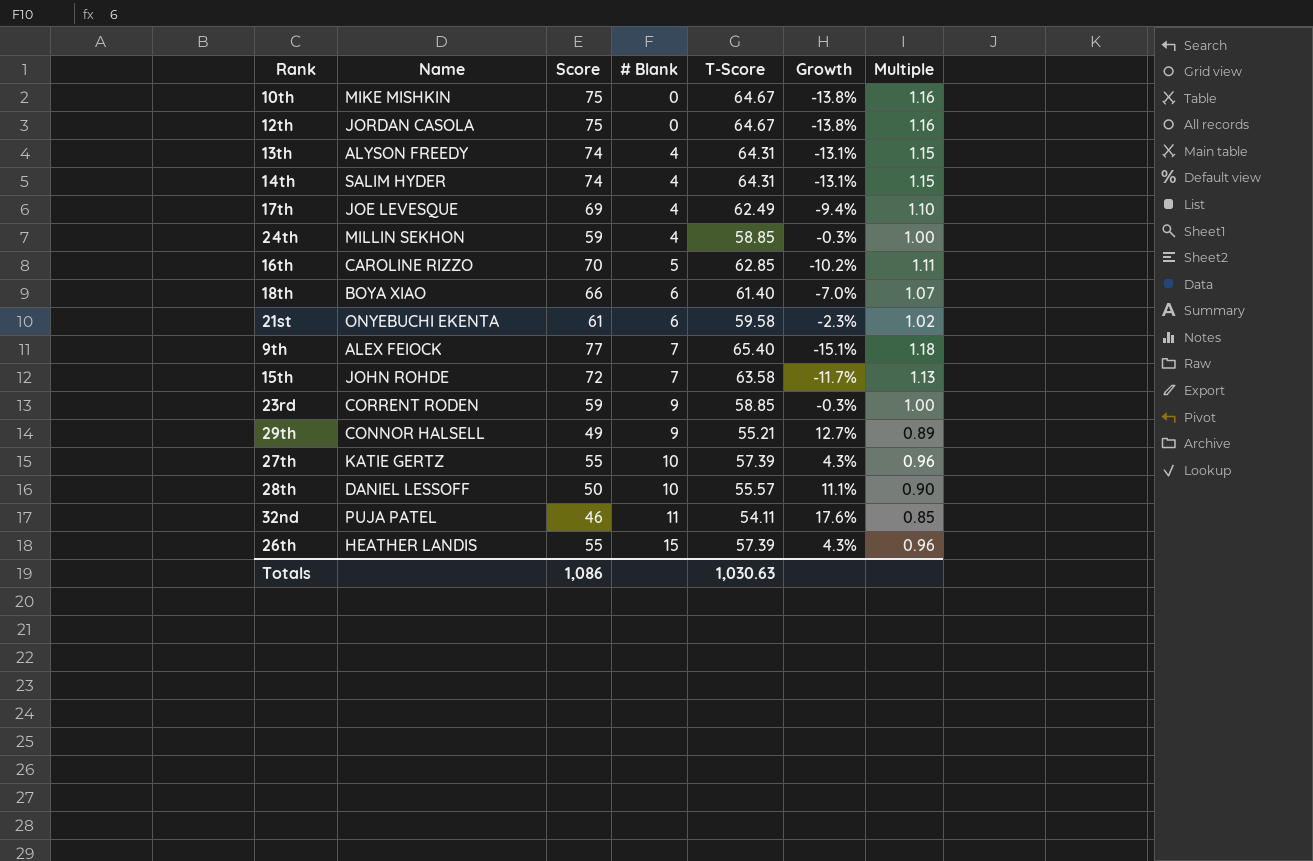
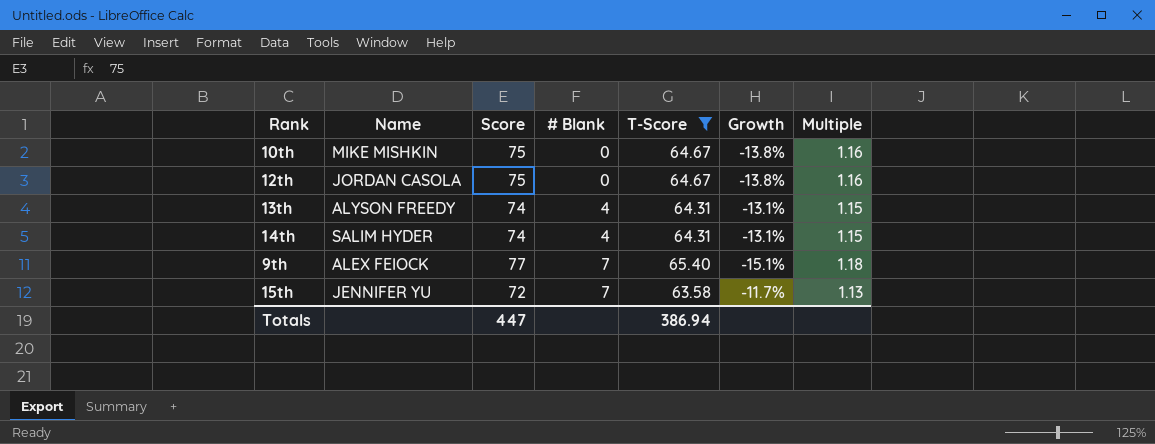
filter: none -> T-Score >= 63.58
15th | Name: JOHN ROHDE -> JENNIFER YU
Totals | Score: 1,086 -> 447
Totals | T-Score: 1,030.63 -> 386.94

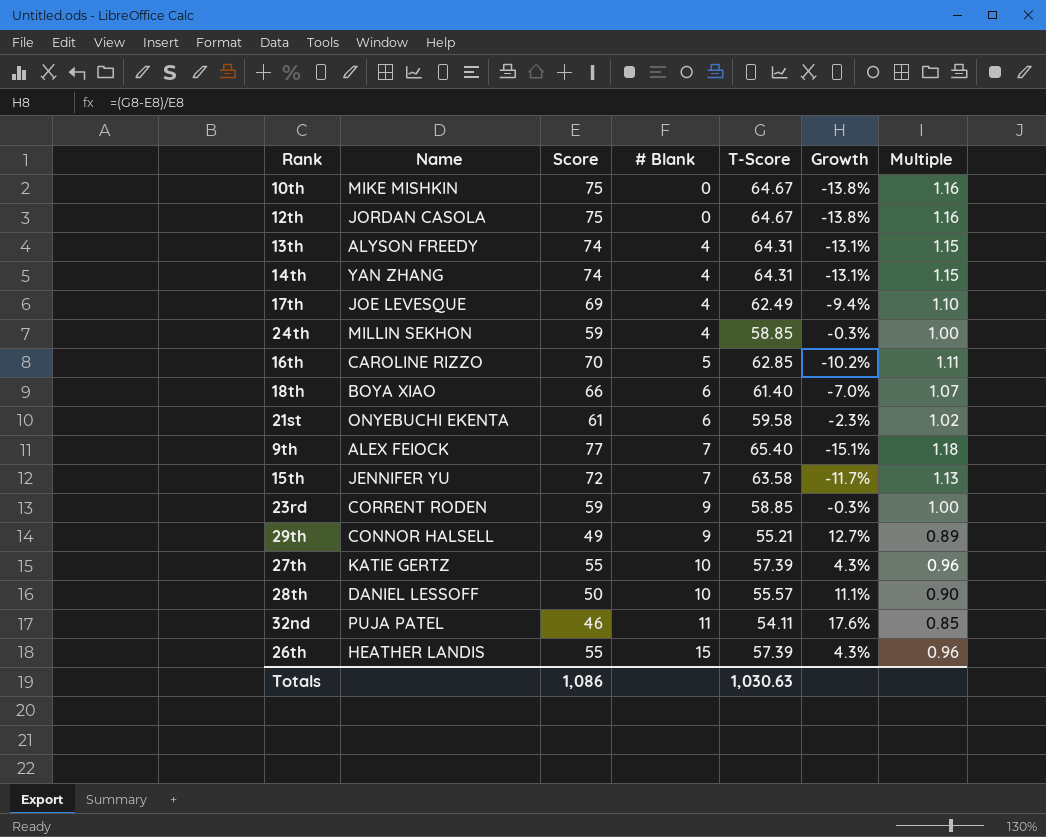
filter: T-Score >= 63.58 -> none
14th | Name: SALIM HYDER -> YAN ZHANG
Totals | Score: 447 -> 1,086
Totals | T-Score: 386.94 -> 1,030.63

